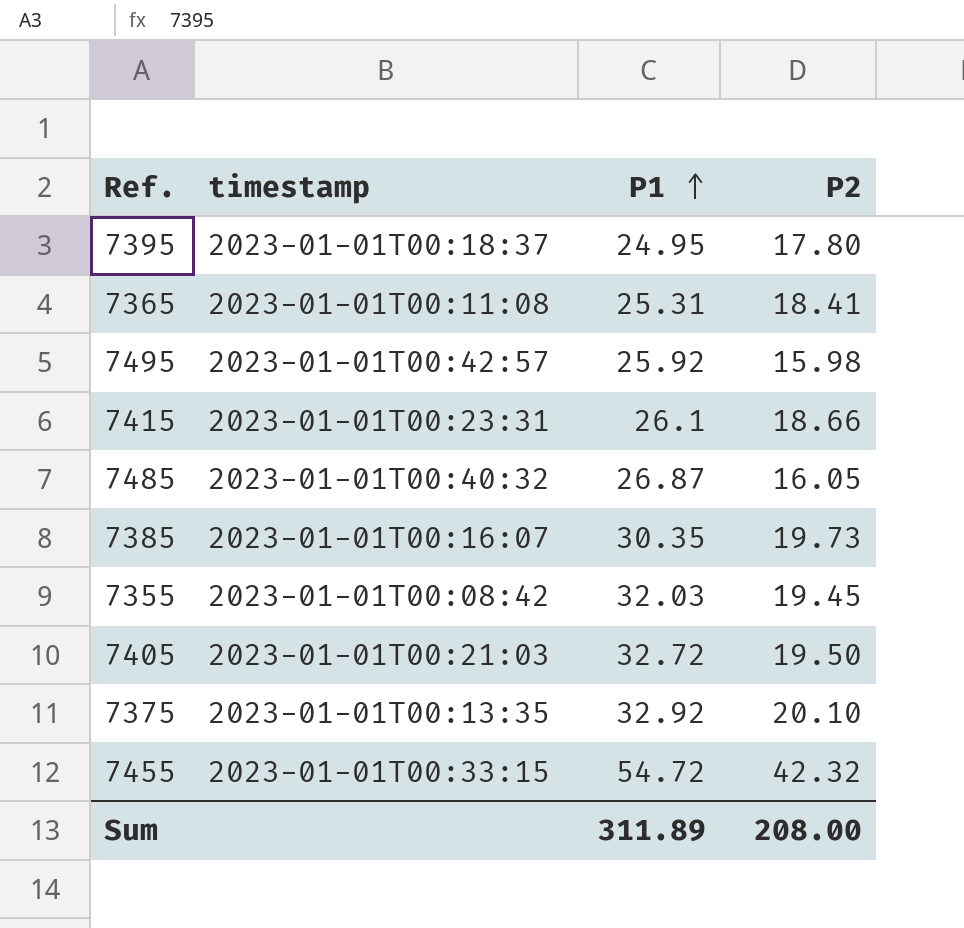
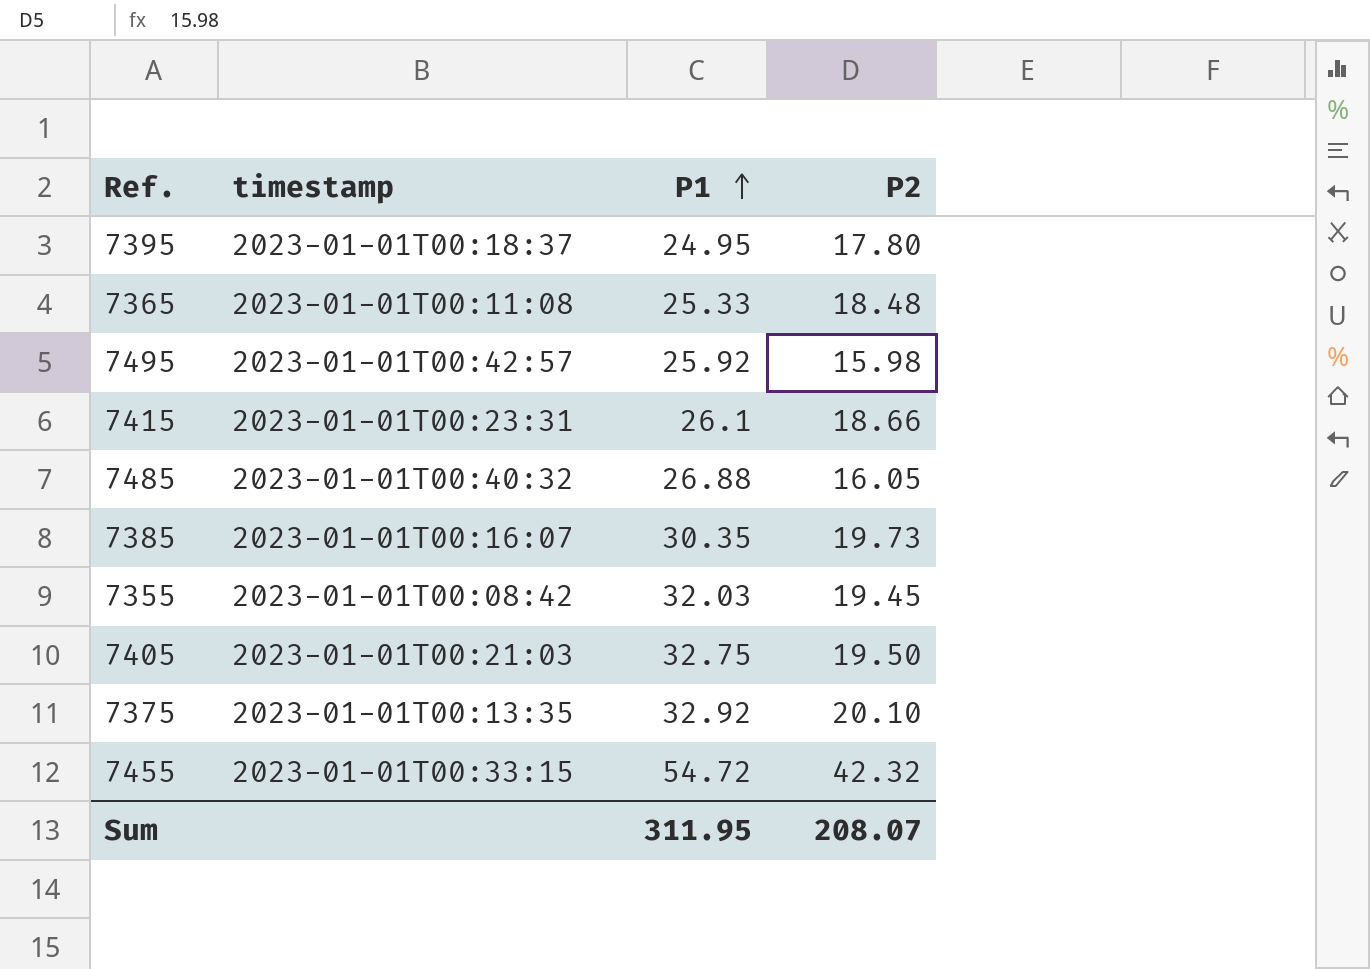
7365 | P1: 25.31 -> 25.33
7365 | P2: 18.41 -> 18.48
7485 | P1: 26.87 -> 26.88
7405 | P1: 32.72 -> 32.75
Sum | P1: 311.89 -> 311.95
Sum | P2: 208.00 -> 208.07

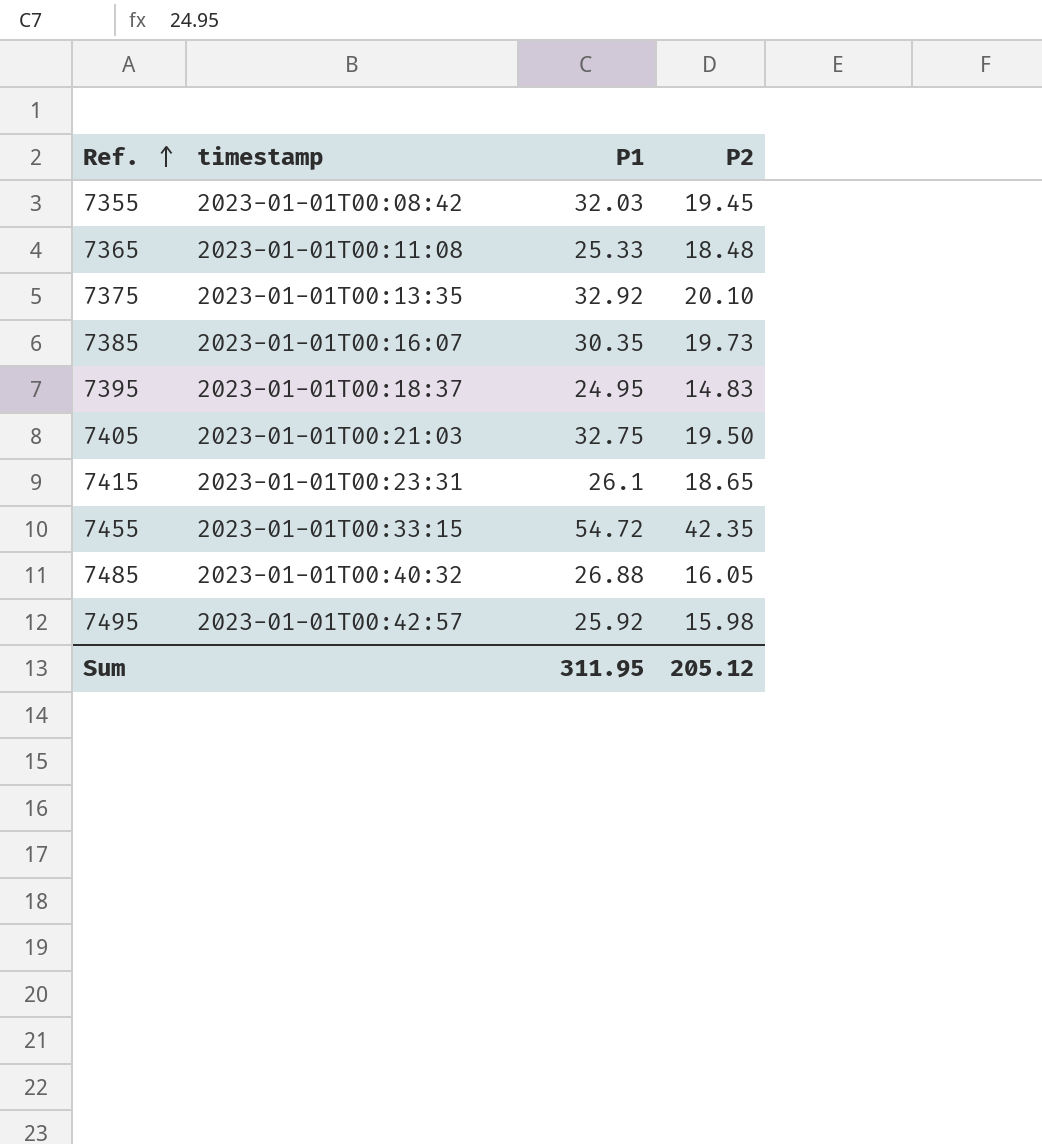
row order: P1 ascending -> Ref. ascending
7395 | P2: 17.80 -> 14.83
7415 | P2: 18.66 -> 18.65
7455 | P2: 42.32 -> 42.35
Sum | P2: 208.07 -> 205.12

